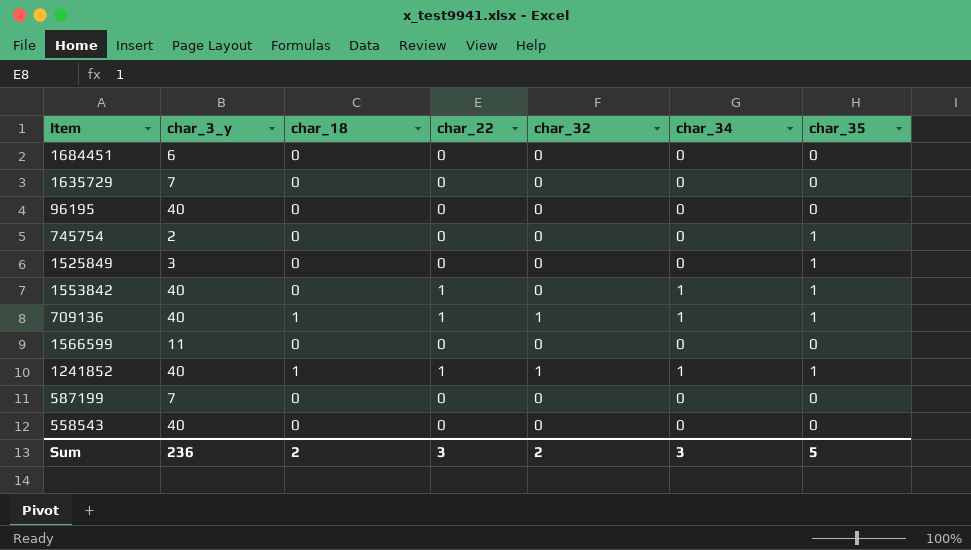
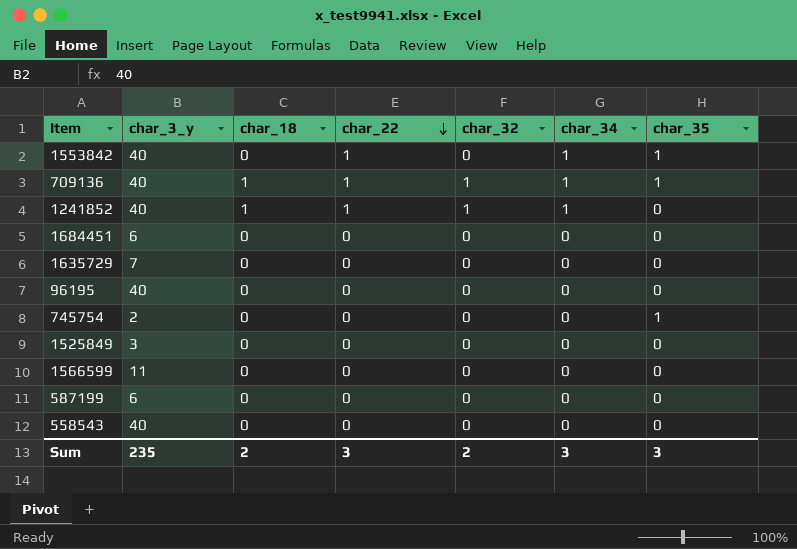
row order: none -> char_22 descending
1241852 | char_35: 1 -> 0
1525849 | char_35: 1 -> 0
587199 | char_3_y: 7 -> 6
Sum | char_3_y: 236 -> 235
Sum | char_35: 5 -> 3

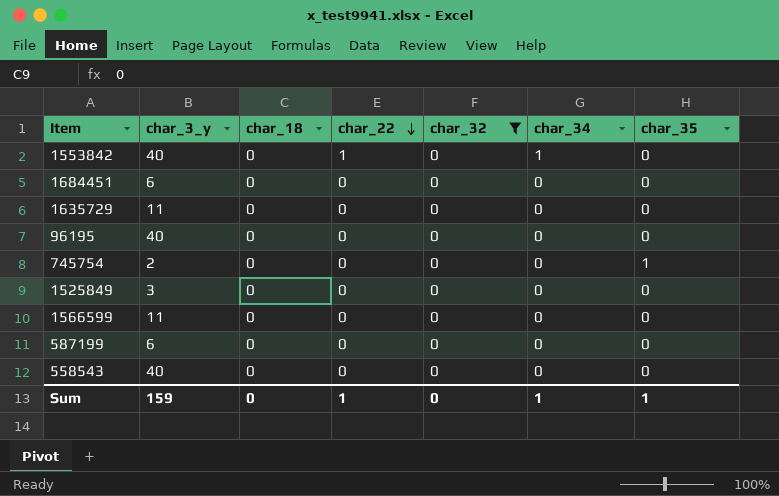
filter: none -> char_32 = 0
1553842 | char_35: 1 -> 0
1635729 | char_3_y: 7 -> 11
Sum | char_3_y: 235 -> 159
Sum | char_18: 2 -> 0
Sum | char_22: 3 -> 1
Sum | char_32: 2 -> 0
Sum | char_34: 3 -> 1
Sum | char_35: 3 -> 1

